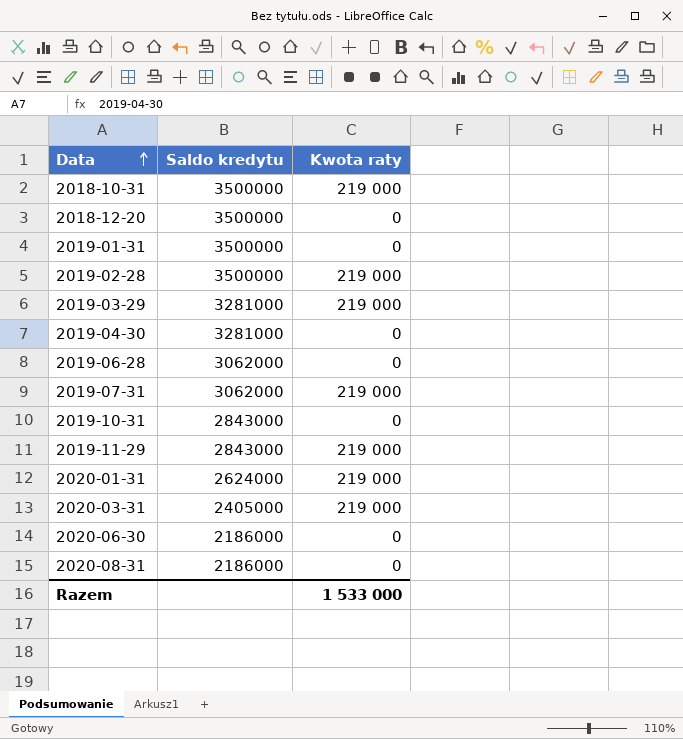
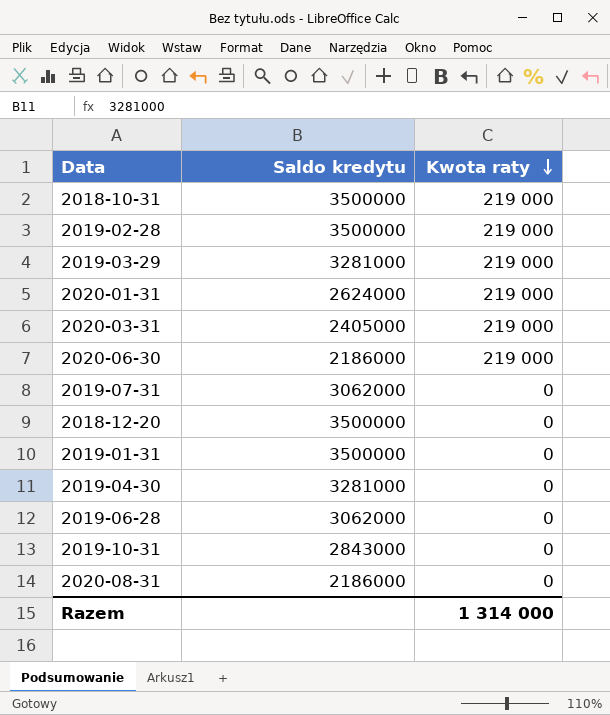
row order: Data ascending -> Kwota raty descending
row 2019-11-29: 2843000 | 219 000 -> none
2020-06-30 | Kwota raty: 0 -> 219 000
2019-07-31 | Kwota raty: 219 000 -> 0
Razem | Kwota raty: 1 533 000 -> 1 314 000

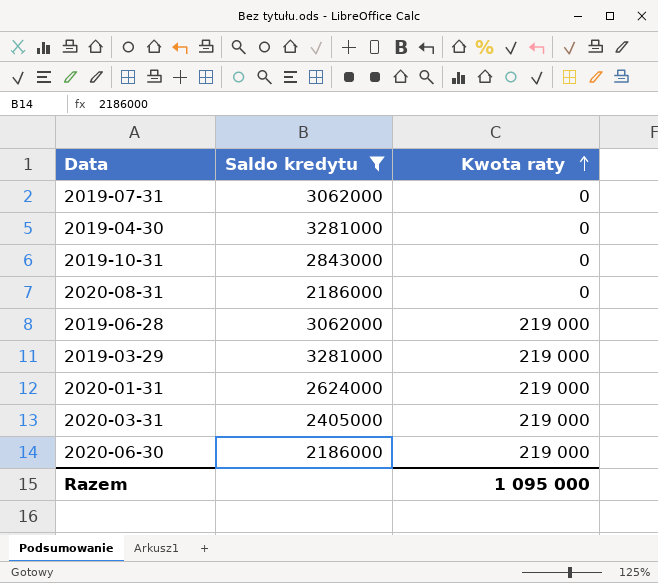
filter: none -> Saldo kredytu != 3500000
row order: Kwota raty descending -> Kwota raty ascending
2019-06-28 | Kwota raty: 0 -> 219 000
Razem | Kwota raty: 1 314 000 -> 1 095 000

